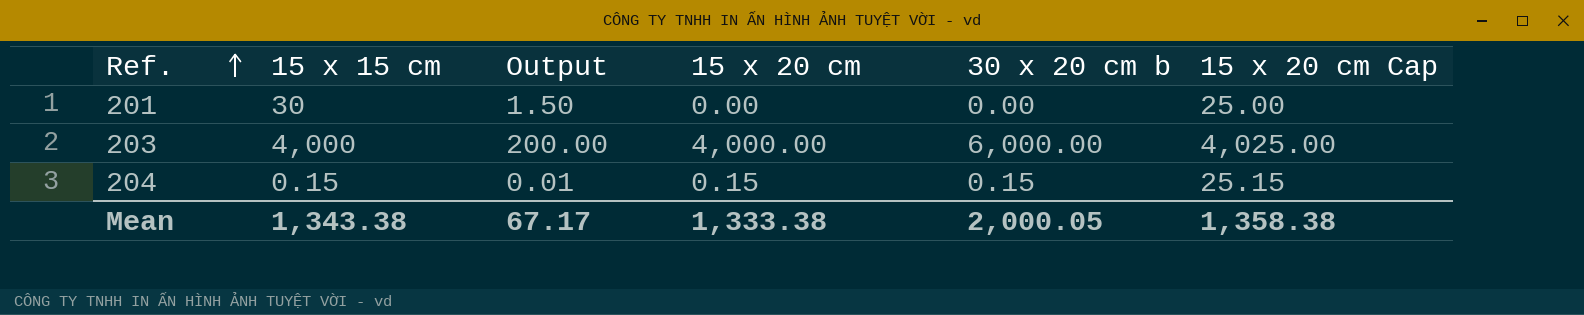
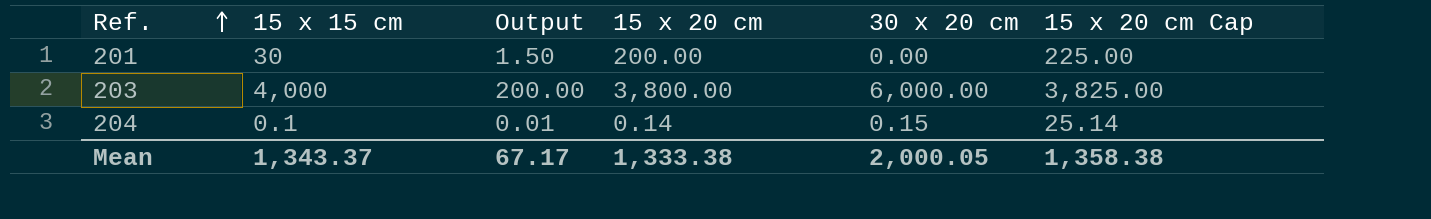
column name: 30 x 20 cm b -> 30 x 20 cm
201 | 15 x 20 cm: 0.00 -> 200.00
201 | 15 x 20 cm Cap: 25.00 -> 225.00
203 | 15 x 20 cm: 4,000.00 -> 3,800.00
203 | 15 x 20 cm Cap: 4,025.00 -> 3,825.00
204 | 15 x 15 cm: 0.15 -> 0.1
204 | 15 x 20 cm: 0.15 -> 0.14
204 | 15 x 20 cm Cap: 25.15 -> 25.14
Mean | 15 x 15 cm: 1,343.38 -> 1,343.37

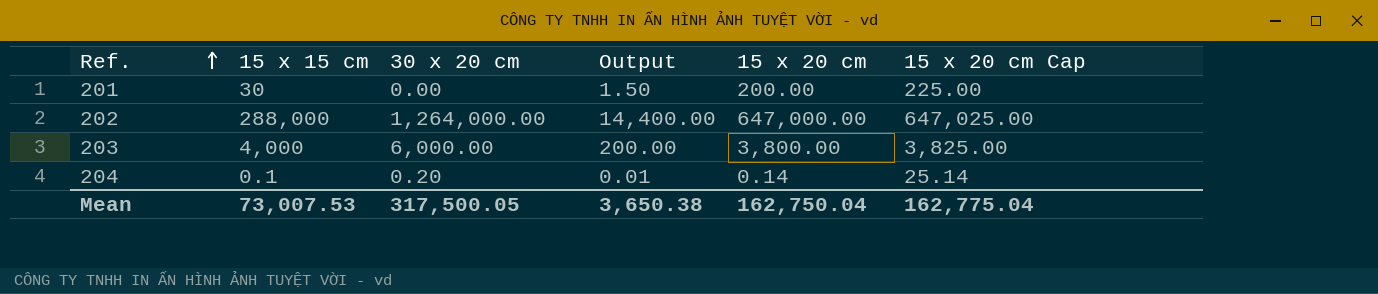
column 30 x 20 cm | position: 5 -> 3
row 202: none -> 288,000 | 1,264,000.00 | 14,400.00 | 647,000.00 | 647,025.00
204 | 30 x 20 cm: 0.15 -> 0.20
Mean | 15 x 15 cm: 1,343.37 -> 73,007.53
Mean | 30 x 20 cm: 2,000.05 -> 317,500.05
Mean | Output: 67.17 -> 3,650.38
Mean | 15 x 20 cm: 1,333.38 -> 162,750.04
Mean | 15 x 20 cm Cap: 1,358.38 -> 162,775.04

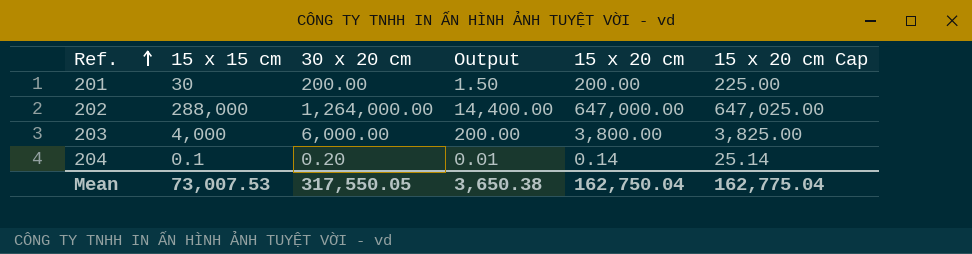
201 | 30 x 20 cm: 0.00 -> 200.00
Mean | 30 x 20 cm: 317,500.05 -> 317,550.05

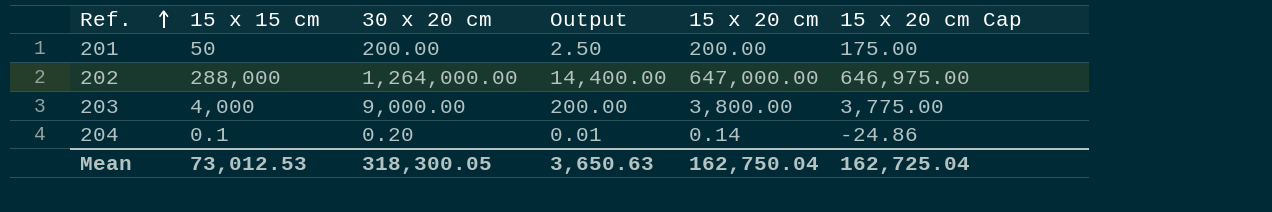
column 15 x 20 cm Cap | formula: [15 x 20 cm] + 25 -> [15 x 20 cm] - 25
201 | 15 x 15 cm: 30 -> 50
201 | Output: 1.50 -> 2.50
203 | 30 x 20 cm: 6,000.00 -> 9,000.00
Mean | 15 x 15 cm: 73,007.53 -> 73,012.53
Mean | 30 x 20 cm: 317,550.05 -> 318,300.05
Mean | Output: 3,650.38 -> 3,650.63
Mean | 15 x 20 cm Cap: 162,775.04 -> 162,725.04

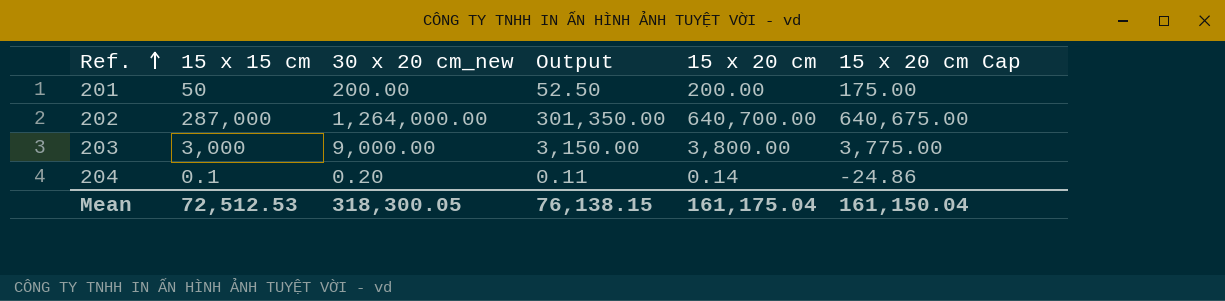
column name: 30 x 20 cm -> 30 x 20 cm_new
column Output | formula: [15 x 15 cm] * 0.05 -> [15 x 15 cm] * 1.05
202 | 15 x 15 cm: 288,000 -> 287,000
202 | 15 x 20 cm: 647,000.00 -> 640,700.00
202 | 15 x 20 cm Cap: 646,975.00 -> 640,675.00
203 | 15 x 15 cm: 4,000 -> 3,000
Mean | 15 x 15 cm: 73,012.53 -> 72,512.53
Mean | Output: 3,650.63 -> 76,138.15
Mean | 15 x 20 cm: 162,750.04 -> 161,175.04
Mean | 15 x 20 cm Cap: 162,725.04 -> 161,150.04

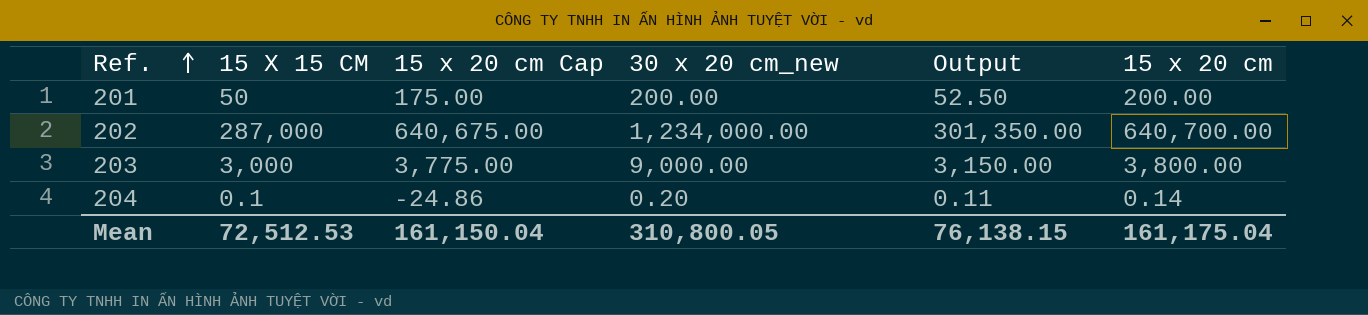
column name: 15 x 15 cm -> 15 X 15 CM
column 15 x 20 cm Cap | position: 6 -> 3
202 | 30 x 20 cm_new: 1,264,000.00 -> 1,234,000.00
Mean | 30 x 20 cm_new: 318,300.05 -> 310,800.05

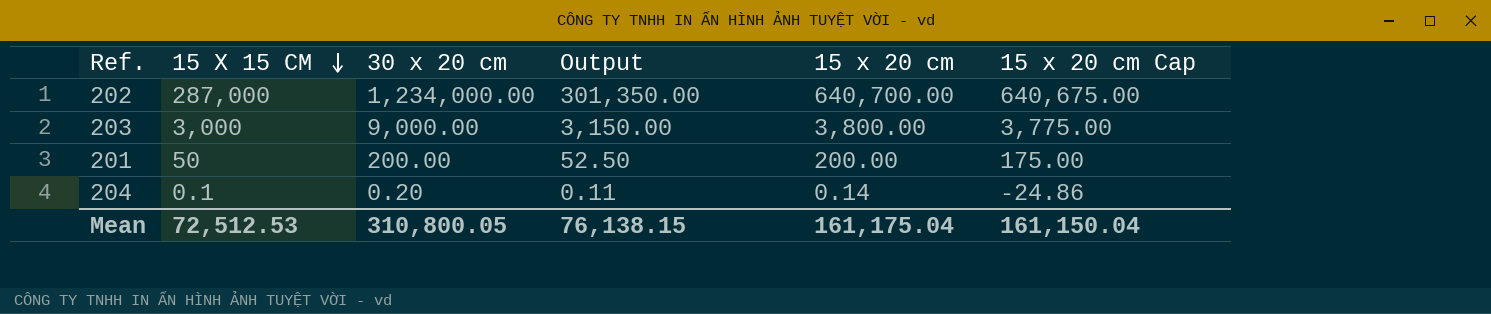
row order: Ref. ascending -> 15 X 15 CM descending
column name: 30 x 20 cm_new -> 30 x 20 cm
column 15 x 20 cm Cap | position: 3 -> 6

